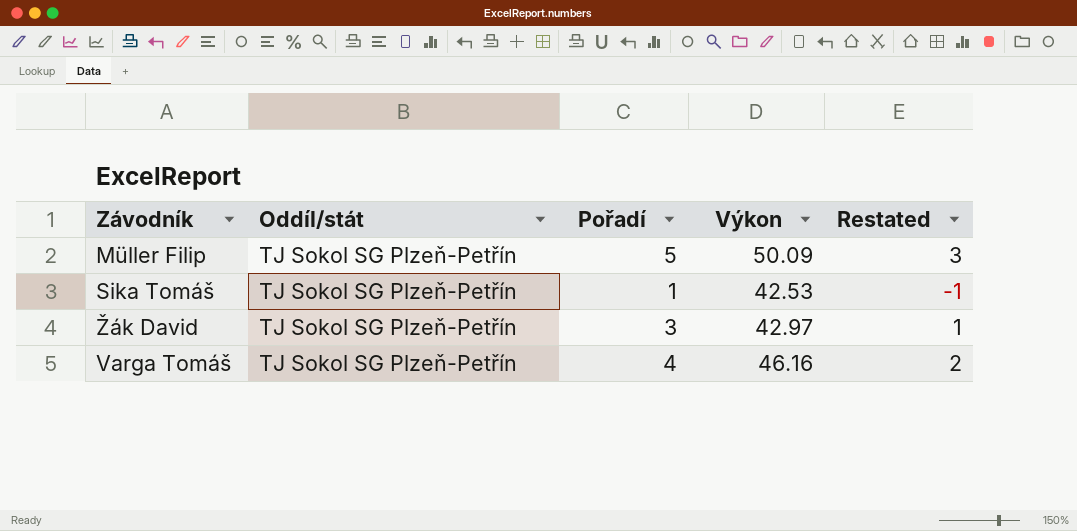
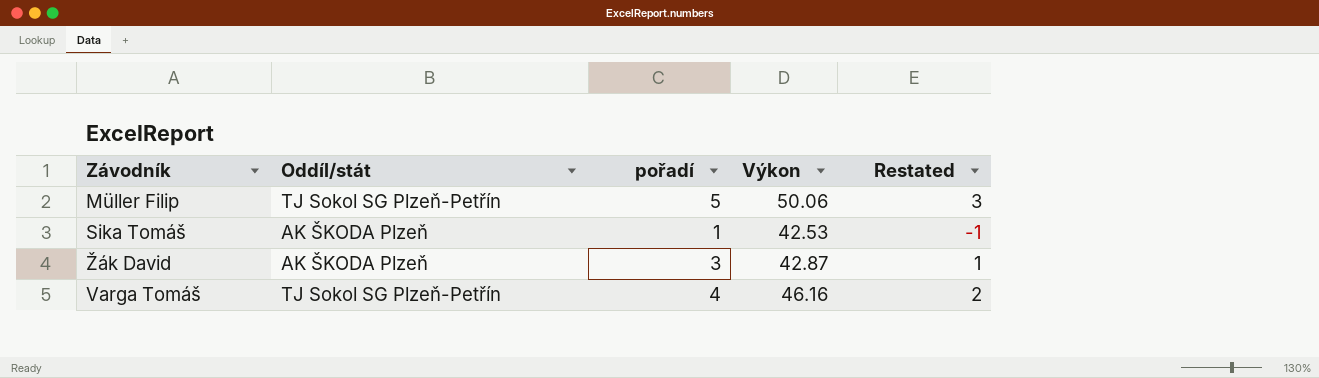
column name: Pořadí -> pořadí
Müller Filip | Výkon: 50.09 -> 50.06
Sika Tomáš | Oddíl/stát: TJ Sokol SG Plzeň-Petřín -> AK ŠKODA Plzeň
Žák David | Oddíl/stát: TJ Sokol SG Plzeň-Petřín -> AK ŠKODA Plzeň
Žák David | Výkon: 42.97 -> 42.87

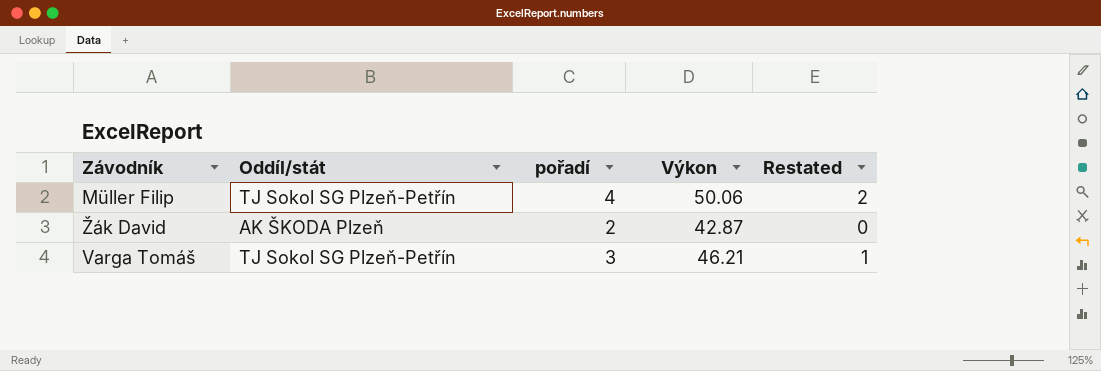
row Sika Tomáš: AK ŠKODA Plzeň | 1 | 42.53 | -1 -> none
Müller Filip | pořadí: 5 -> 4
Müller Filip | Restated: 3 -> 2
Žák David | pořadí: 3 -> 2
Žák David | Restated: 1 -> 0
Varga Tomáš | pořadí: 4 -> 3
Varga Tomáš | Výkon: 46.16 -> 46.21
Varga Tomáš | Restated: 2 -> 1

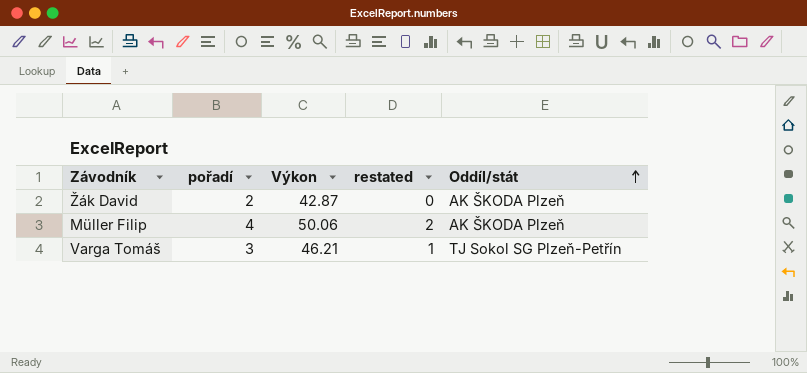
row order: none -> Oddíl/stát ascending
column name: Restated -> restated
column Oddíl/stát | position: 2 -> 5
Müller Filip | Oddíl/stát: TJ Sokol SG Plzeň-Petřín -> AK ŠKODA Plzeň

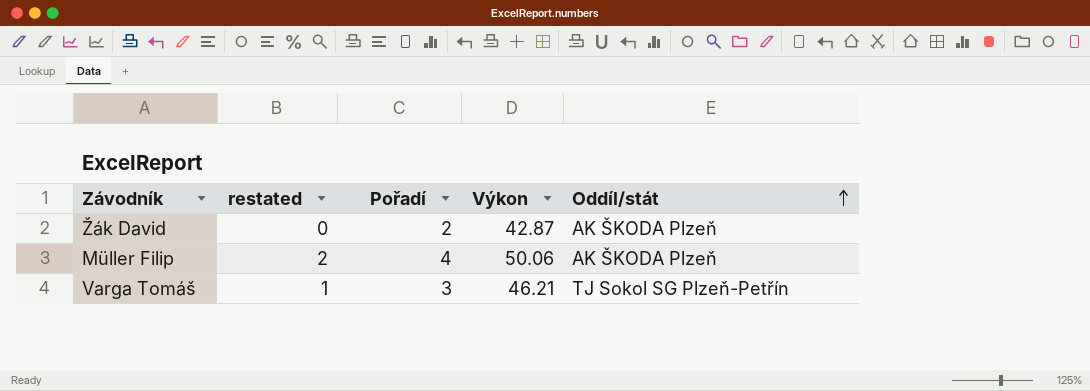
column restated | position: 4 -> 2
column name: pořadí -> Pořadí

